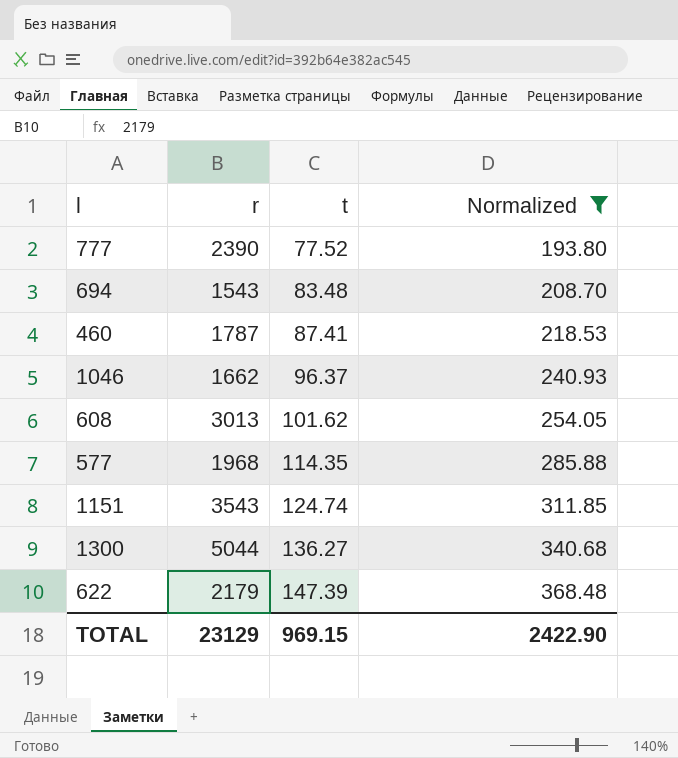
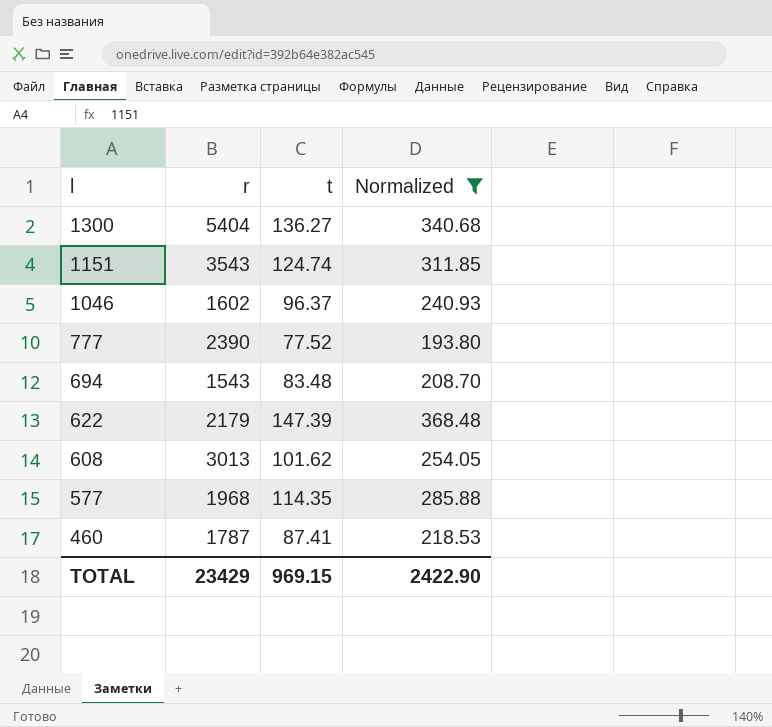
row order: t ascending -> l descending
1300 | r: 5044 -> 5404
1046 | r: 1662 -> 1602
TOTAL | r: 23129 -> 23429

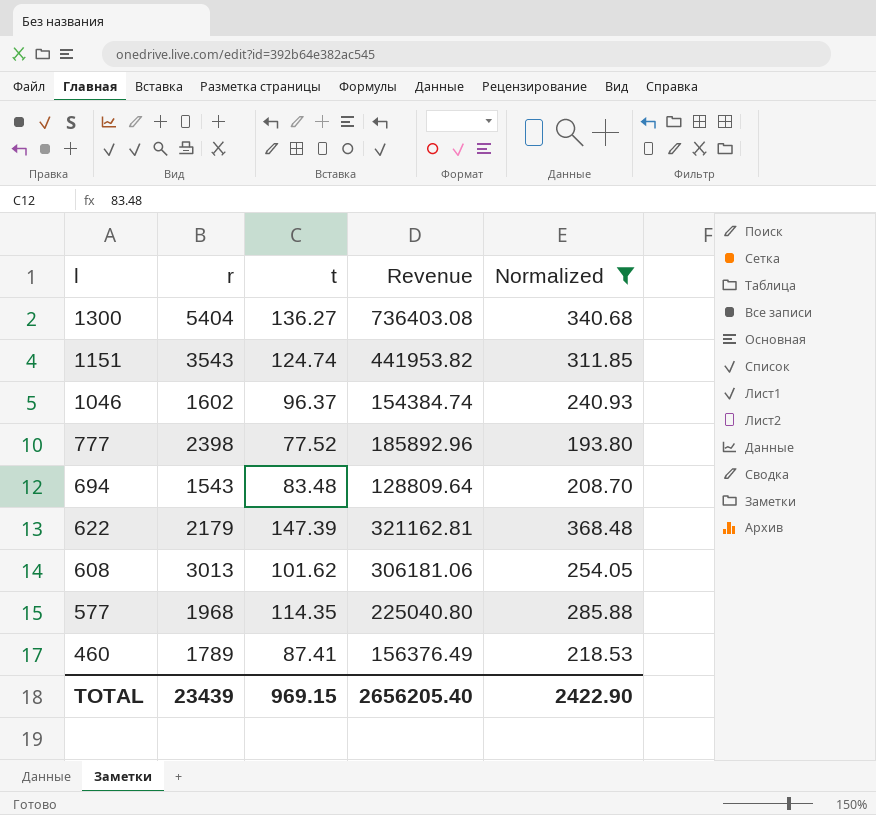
column Revenue | formula: none -> [r] * [t]
777 | r: 2390 -> 2398
460 | r: 1787 -> 1789
TOTAL | r: 23429 -> 23439

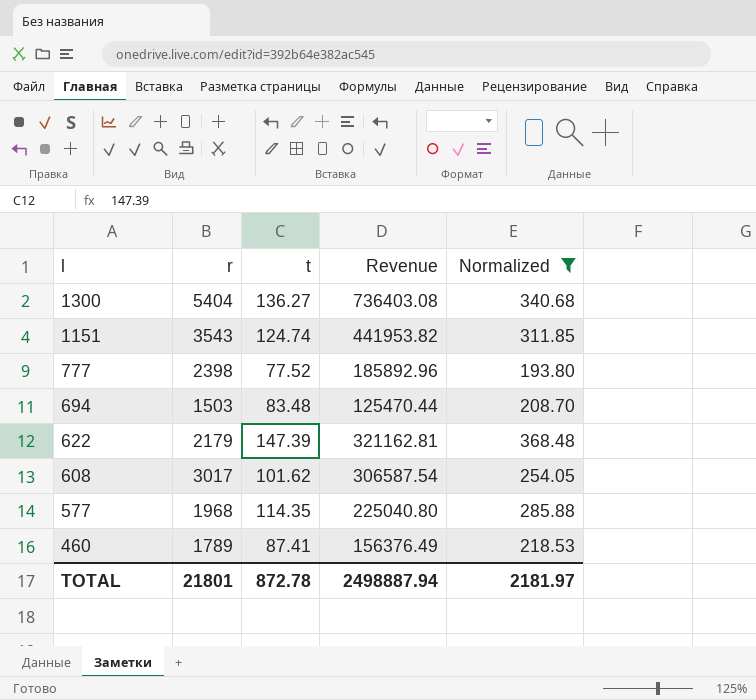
row 1046: 1602 | 96.37 | 154384.74 | 240.93 -> none
694 | r: 1543 -> 1503
694 | Revenue: 128809.64 -> 125470.44
608 | r: 3013 -> 3017
608 | Revenue: 306181.06 -> 306587.54
TOTAL | r: 23439 -> 21801
TOTAL | t: 969.15 -> 872.78
TOTAL | Revenue: 2656205.40 -> 2498887.94
TOTAL | Normalized: 2422.90 -> 2181.97

